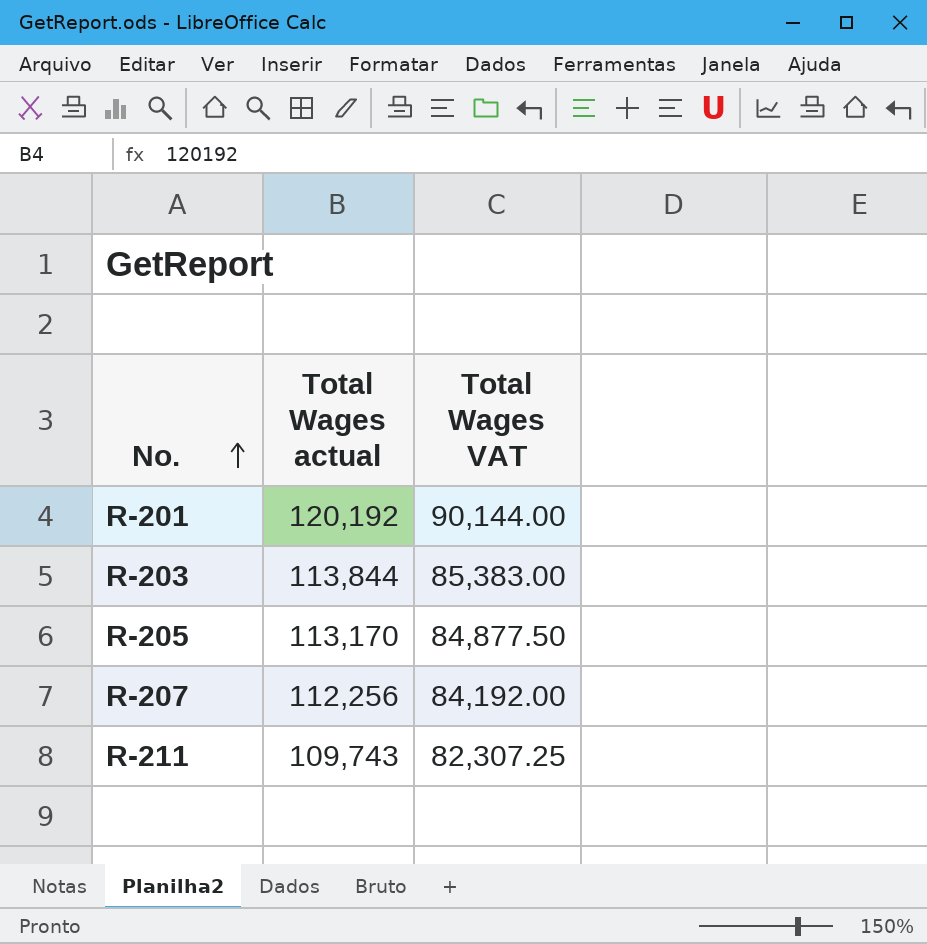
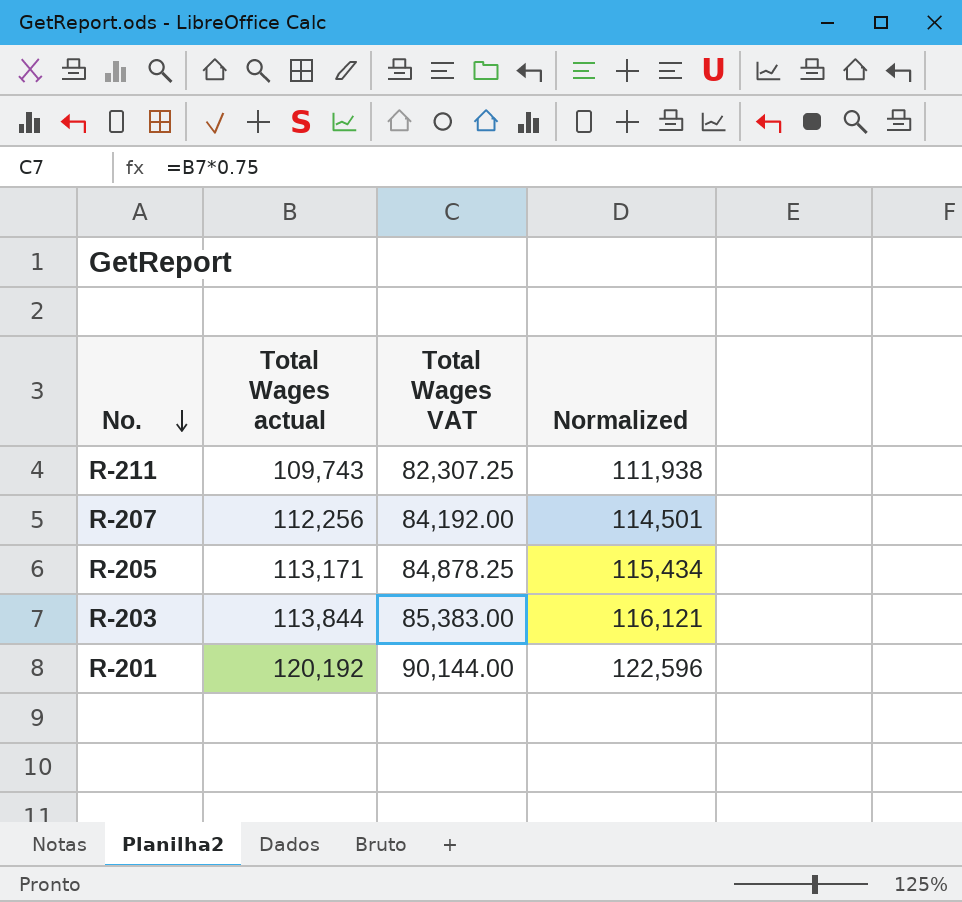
row order: No. ascending -> No. descending
column Normalized | formula: none -> [Total Wages actual] * 1.02
R-205 | Total Wages actual: 113,170 -> 113,171
R-205 | Total Wages VAT: 84,877.50 -> 84,878.25

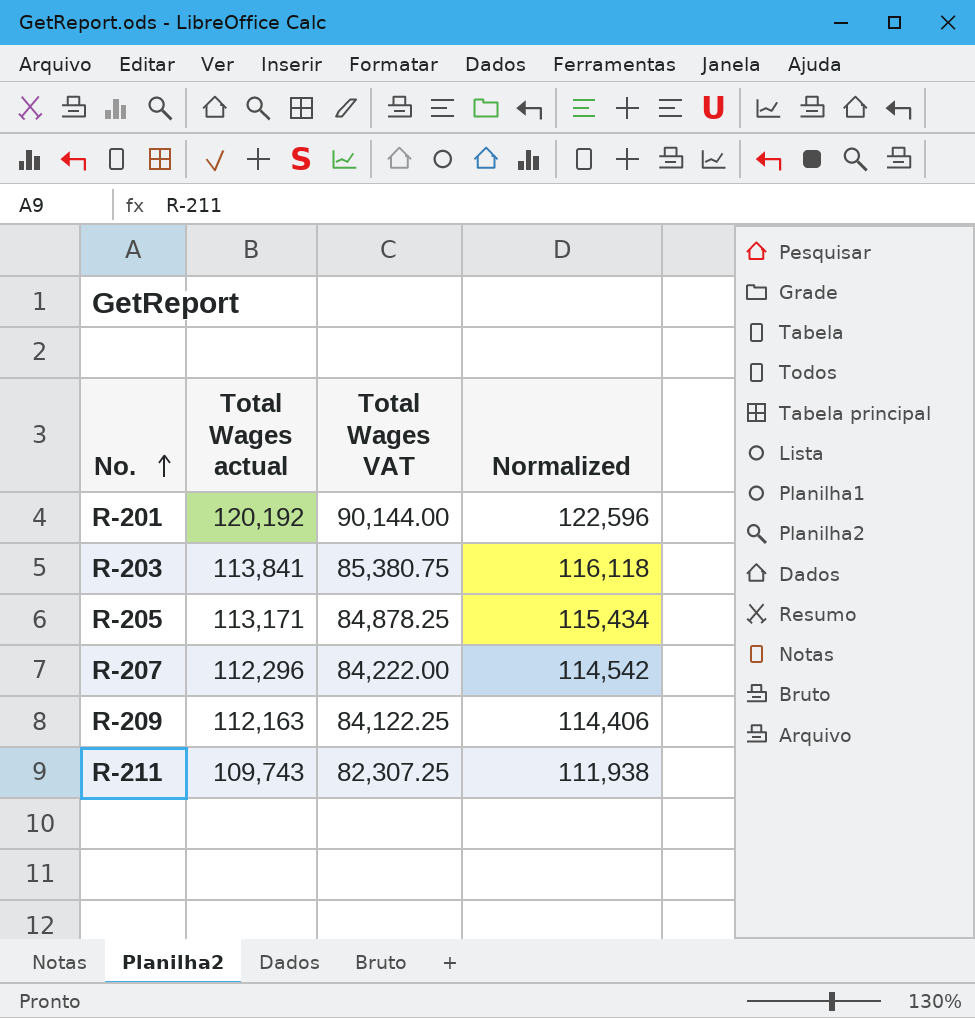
row order: No. descending -> No. ascending
R-203 | Total Wages actual: 113,844 -> 113,841
R-203 | Total Wages VAT: 85,383.00 -> 85,380.75
R-203 | Normalized: 116,121 -> 116,118
R-207 | Total Wages actual: 112,256 -> 112,296
R-207 | Total Wages VAT: 84,192.00 -> 84,222.00
R-207 | Normalized: 114,501 -> 114,542
row R-209: none -> 112,163 | 84,122.25 | 114,406

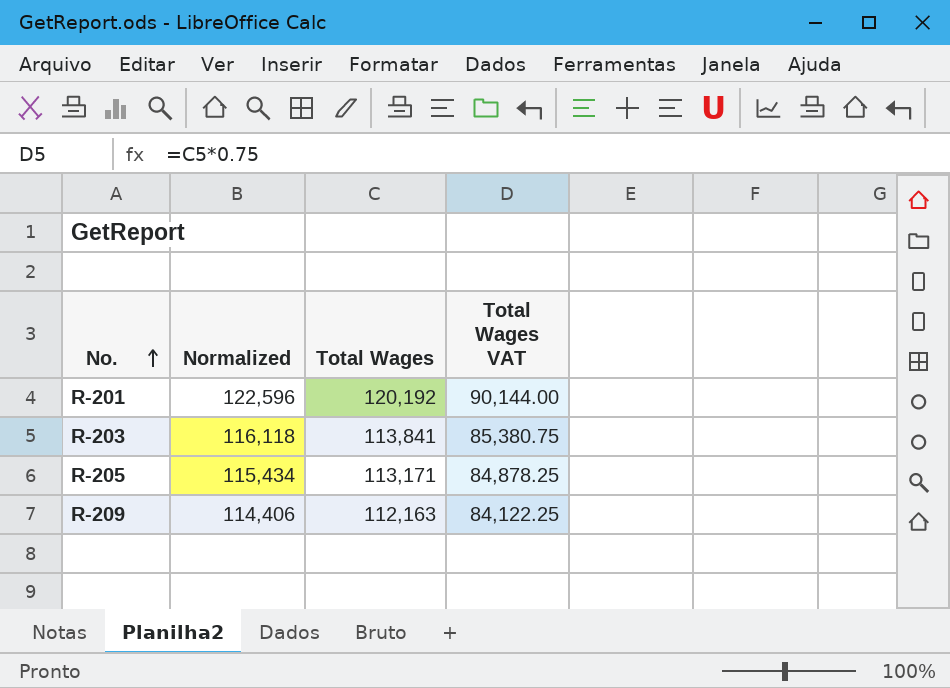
column Normalized | position: 4 -> 2
column name: Total Wages actual -> Total Wages
row R-207: 112,296 | 84,222.00 | 114,542 -> none
row R-211: 109,743 | 82,307.25 | 111,938 -> none

